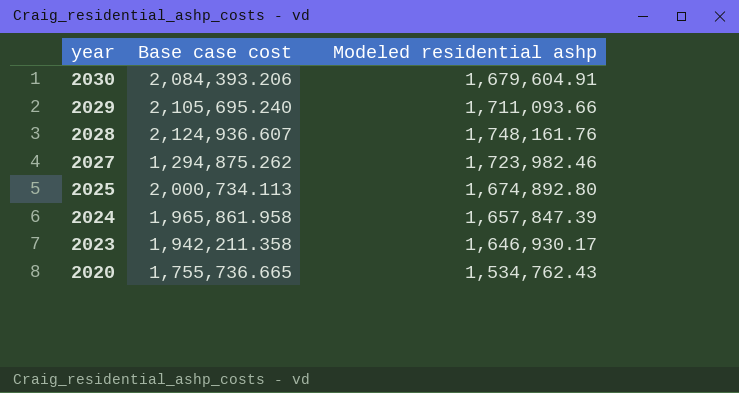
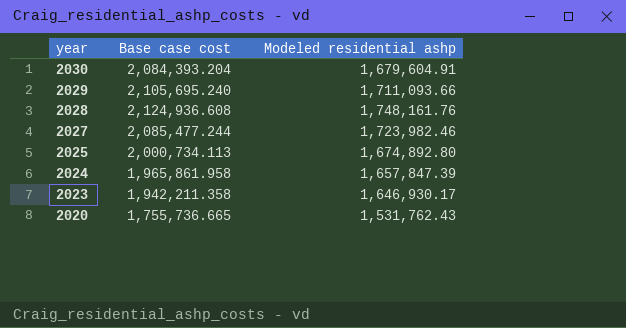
2030 | Base case cost: 2,084,393.206 -> 2,084,393.204
2028 | Base case cost: 2,124,936.607 -> 2,124,936.608
2027 | Base case cost: 1,294,875.262 -> 2,085,477.244
2020 | Modeled residential ashp: 1,534,762.43 -> 1,531,762.43

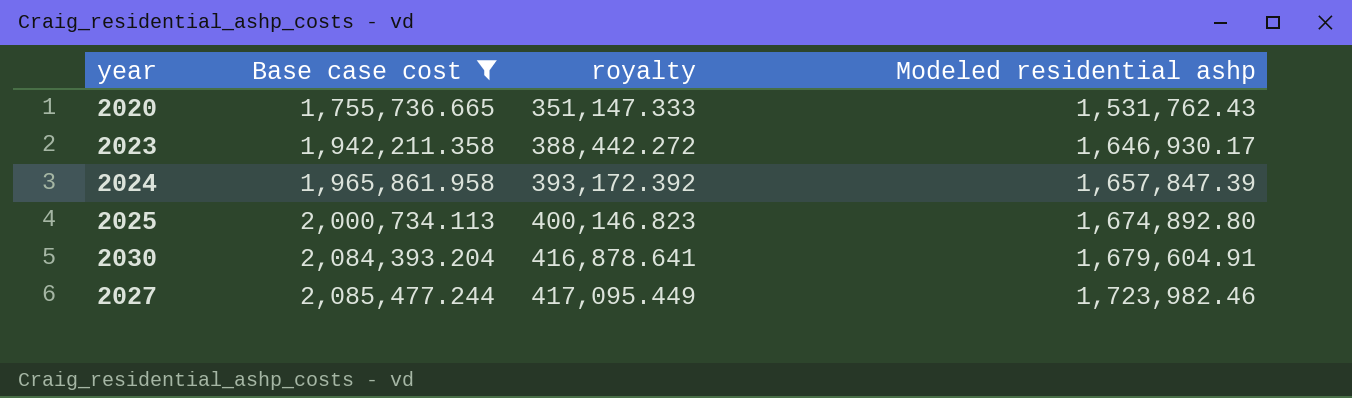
filter: none -> Base case cost <= 2,085,477.244
row order: year descending -> Base case cost ascending
column royalty | formula: none -> [Base case cost] * 0.2

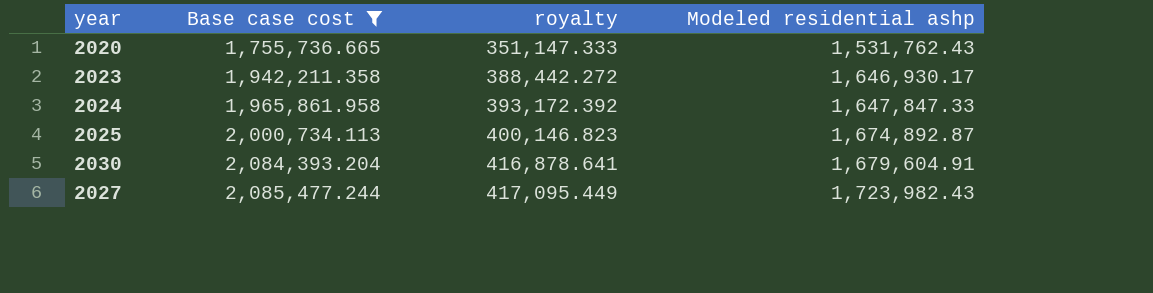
2024 | Modeled residential ashp: 1,657,847.39 -> 1,647,847.33
2025 | Modeled residential ashp: 1,674,892.80 -> 1,674,892.87
2027 | Modeled residential ashp: 1,723,982.46 -> 1,723,982.43

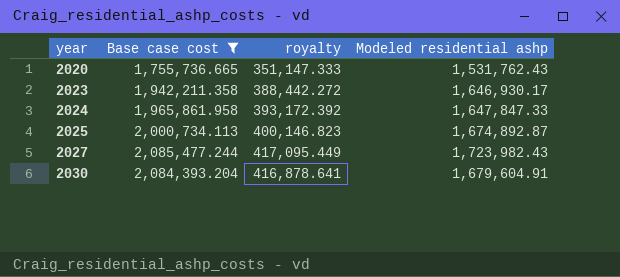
row order: Base case cost ascending -> year ascending

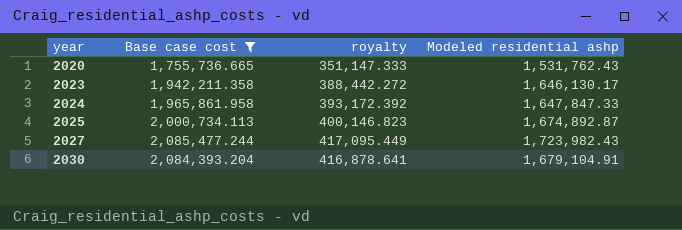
2023 | Modeled residential ashp: 1,646,930.17 -> 1,646,130.17
2030 | Modeled residential ashp: 1,679,604.91 -> 1,679,104.91

